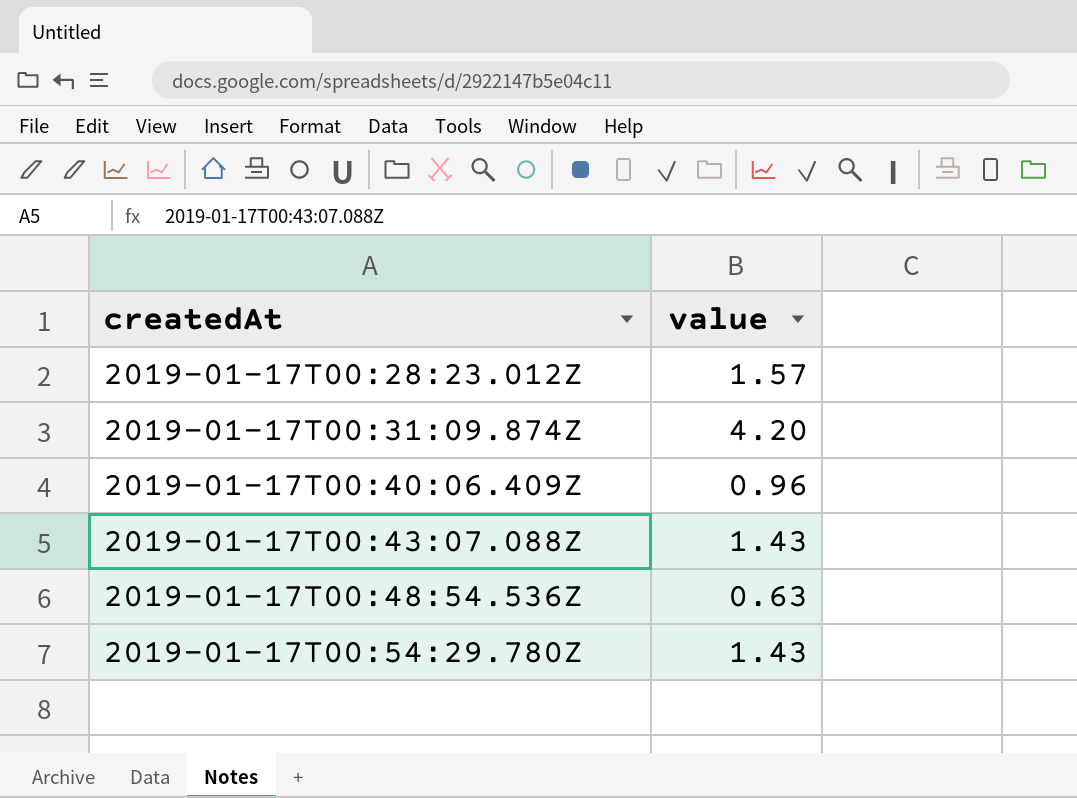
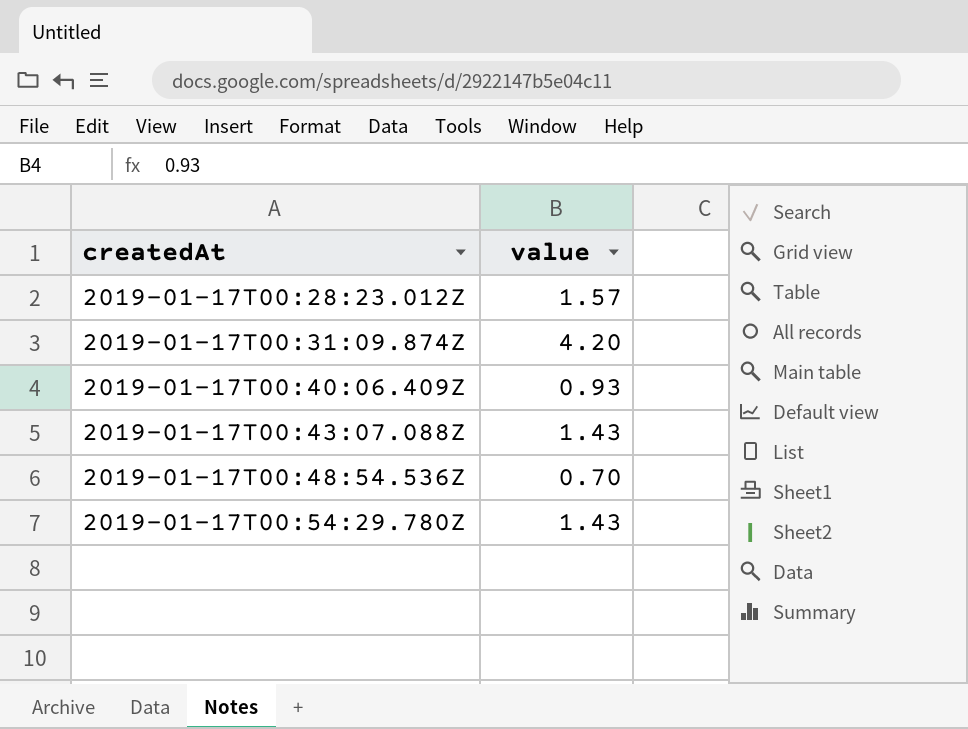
2019-01-17T00:40:06.409Z | value: 0.96 -> 0.93
2019-01-17T00:48:54.536Z | value: 0.63 -> 0.70

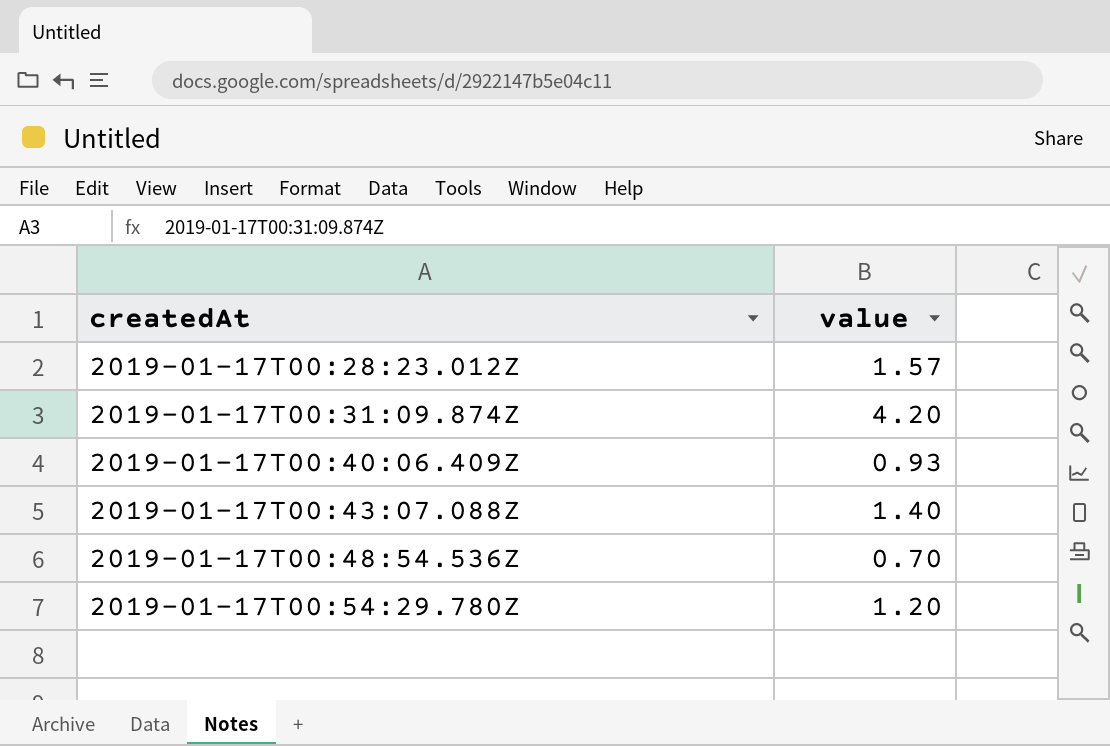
2019-01-17T00:43:07.088Z | value: 1.43 -> 1.40
2019-01-17T00:54:29.780Z | value: 1.43 -> 1.20

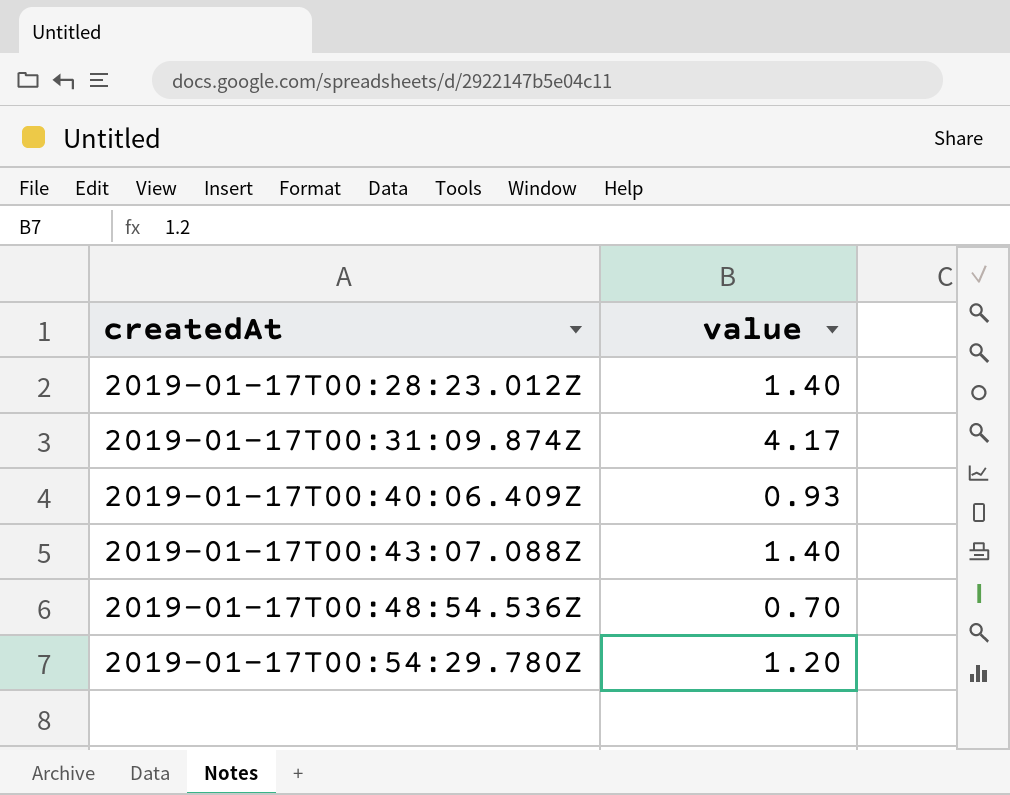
2019-01-17T00:28:23.012Z | value: 1.57 -> 1.40
2019-01-17T00:31:09.874Z | value: 4.20 -> 4.17

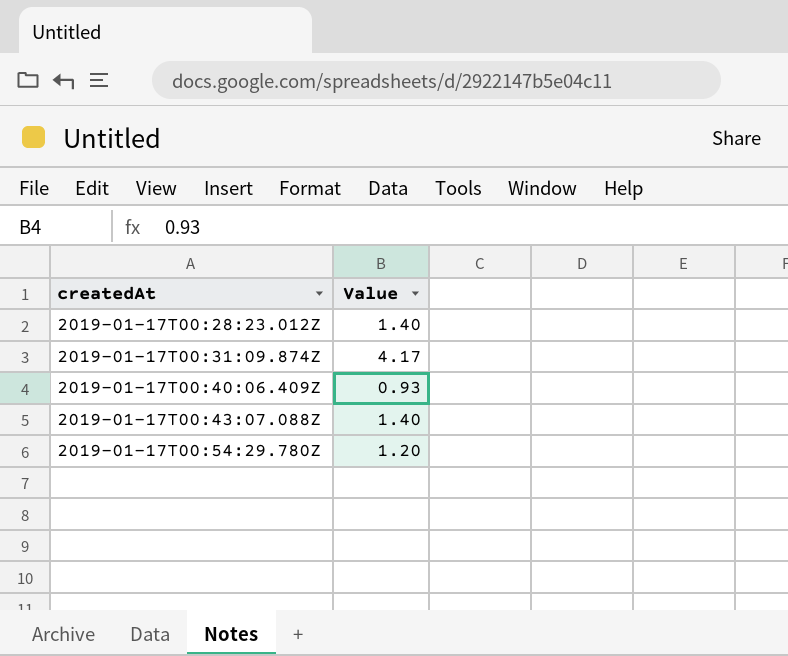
column name: value -> Value
row 2019-01-17T00:48:54.536Z: 0.70 -> none

